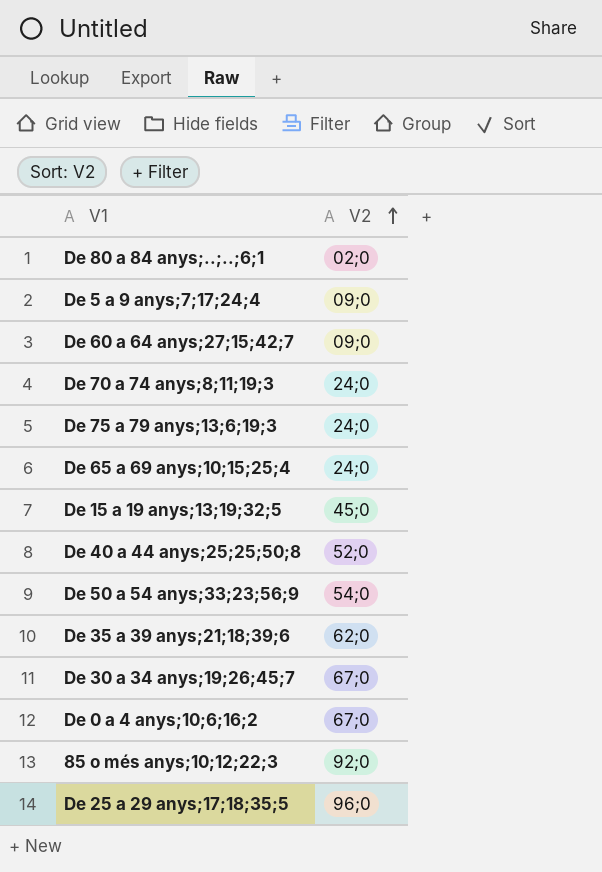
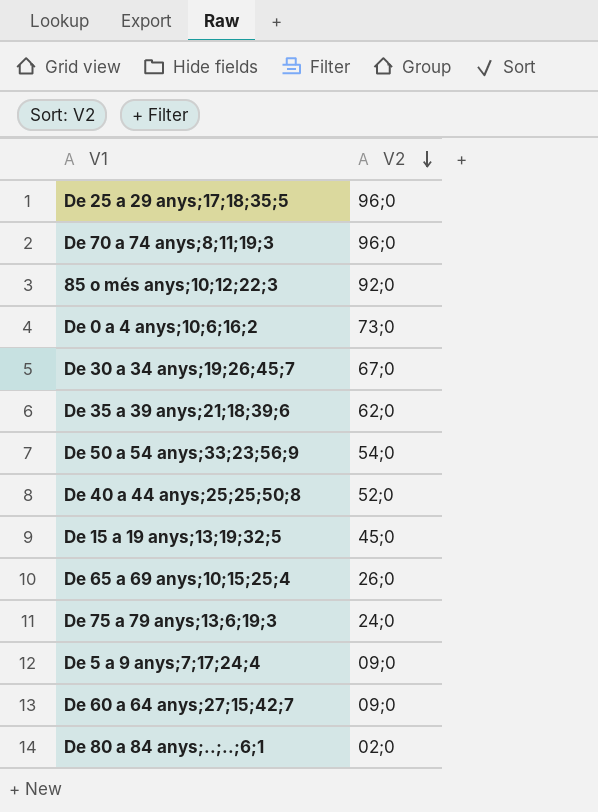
row order: V2 ascending -> V2 descending
De 70 a 74 anys;8;11;19;3 | V2: 24;0 -> 96;0
De 0 a 4 anys;10;6;16;2 | V2: 67;0 -> 73;0
De 65 a 69 anys;10;15;25;4 | V2: 24;0 -> 26;0

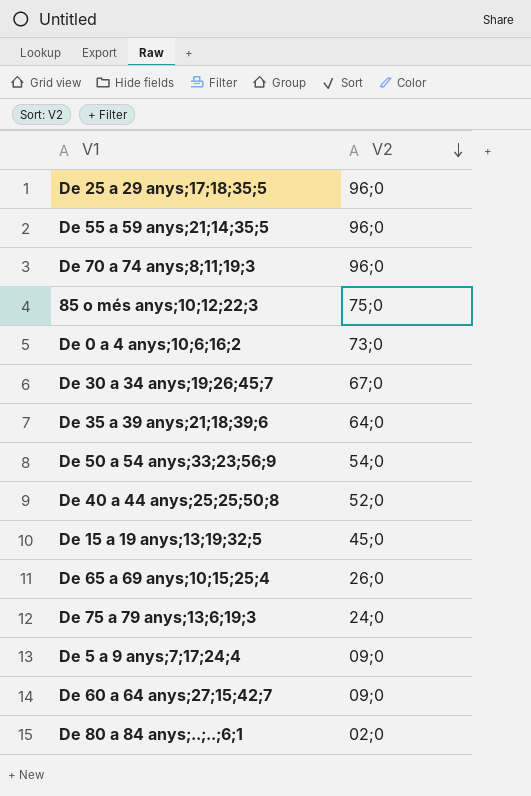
row De 55 a 59 anys;21;14;35;5: none -> 96;0
85 o més anys;10;12;22;3 | V2: 92;0 -> 75;0
De 35 a 39 anys;21;18;39;6 | V2: 62;0 -> 64;0

